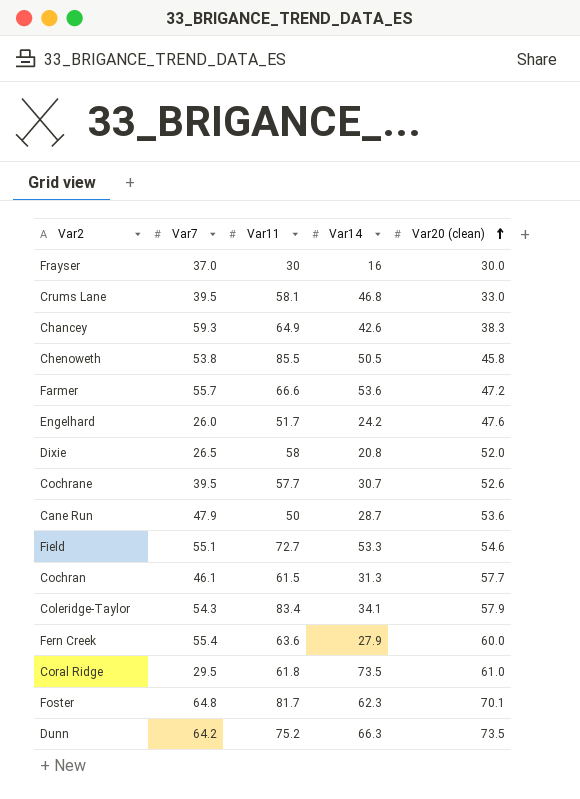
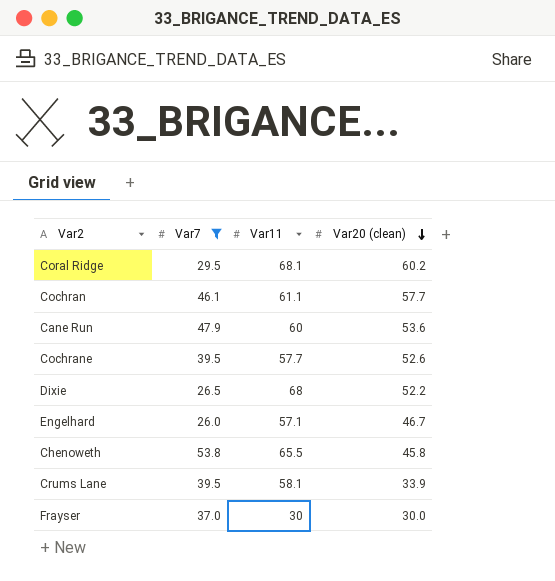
filter: none -> Var7 <= 53.8
row order: Var20 (clean) ascending -> Var20 (clean) descending
column Var14 | position: 4 -> none
Coral Ridge | Var11: 61.8 -> 68.1
Coral Ridge | Var20 (clean): 61.0 -> 60.2
Cochran | Var11: 61.5 -> 61.1
Cane Run | Var11: 50 -> 60
Dixie | Var11: 58 -> 68
Dixie | Var20 (clean): 52.0 -> 52.2
Engelhard | Var11: 51.7 -> 57.1
Engelhard | Var20 (clean): 47.6 -> 46.7
Chenoweth | Var11: 85.5 -> 65.5
Crums Lane | Var20 (clean): 33.0 -> 33.9

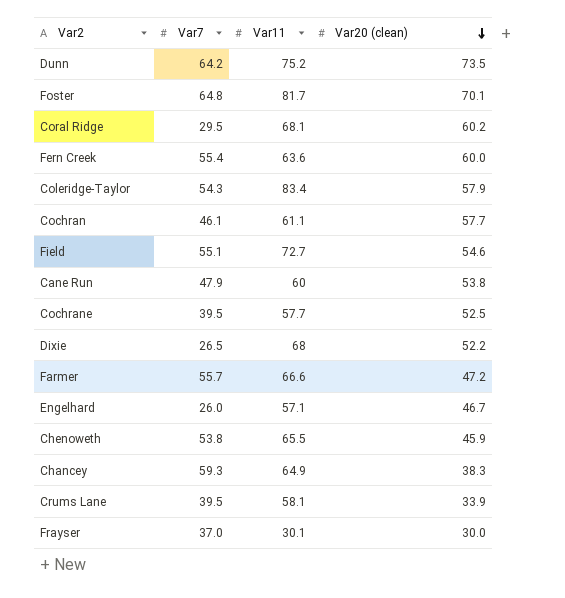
filter: Var7 <= 53.8 -> none
Cane Run | Var20 (clean): 53.6 -> 53.8
Cochrane | Var20 (clean): 52.6 -> 52.5
Chenoweth | Var20 (clean): 45.8 -> 45.9
Frayser | Var11: 30 -> 30.1

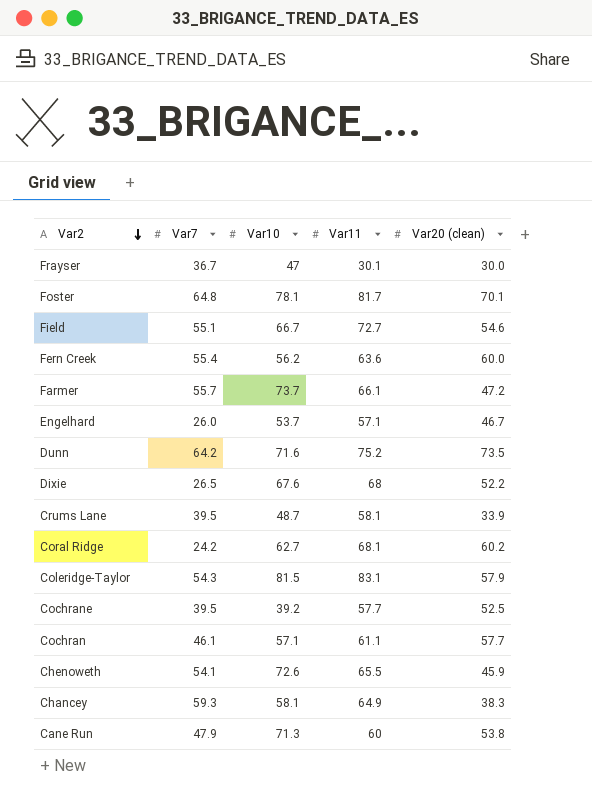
row order: Var20 (clean) descending -> Var2 descending
column Var10 | position: none -> 3
Frayser | Var7: 37.0 -> 36.7
Farmer | Var11: 66.6 -> 66.1
Coral Ridge | Var7: 29.5 -> 24.2
Coleridge-Taylor | Var11: 83.4 -> 83.1
Chenoweth | Var7: 53.8 -> 54.1

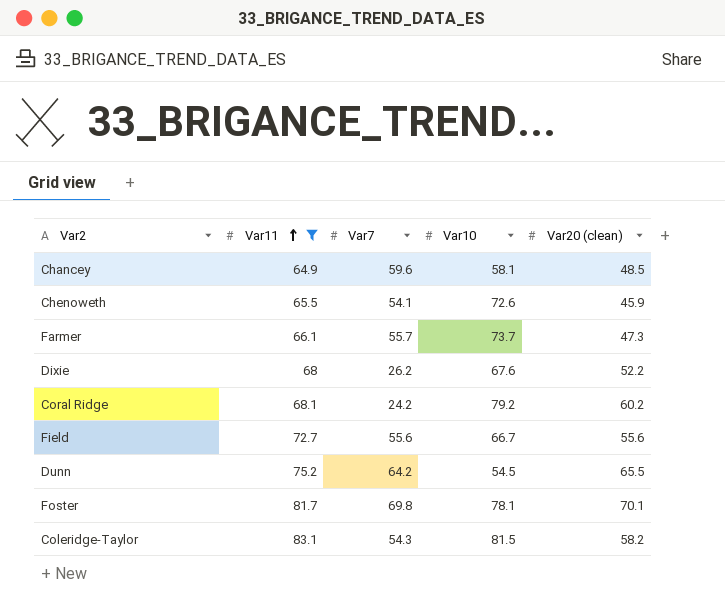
filter: none -> Var11 >= 64.9
row order: Var2 descending -> Var11 ascending
column Var11 | position: 4 -> 2
Chancey | Var7: 59.3 -> 59.6
Chancey | Var20 (clean): 38.3 -> 48.5
Farmer | Var20 (clean): 47.2 -> 47.3
Dixie | Var7: 26.5 -> 26.2
Coral Ridge | Var10: 62.7 -> 79.2
Field | Var7: 55.1 -> 55.6
Field | Var20 (clean): 54.6 -> 55.6
Dunn | Var10: 71.6 -> 54.5
Dunn | Var20 (clean): 73.5 -> 65.5
Foster | Var7: 64.8 -> 69.8
Coleridge-Taylor | Var20 (clean): 57.9 -> 58.2

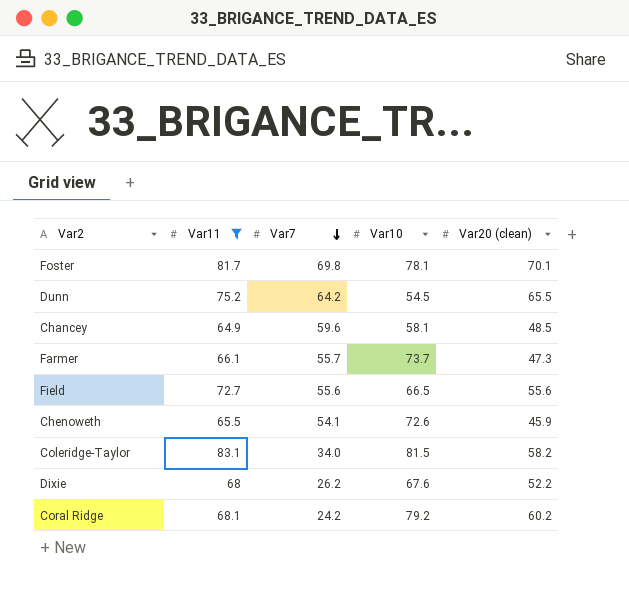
row order: Var11 ascending -> Var7 descending
Field | Var10: 66.7 -> 66.5
Coleridge-Taylor | Var7: 54.3 -> 34.0

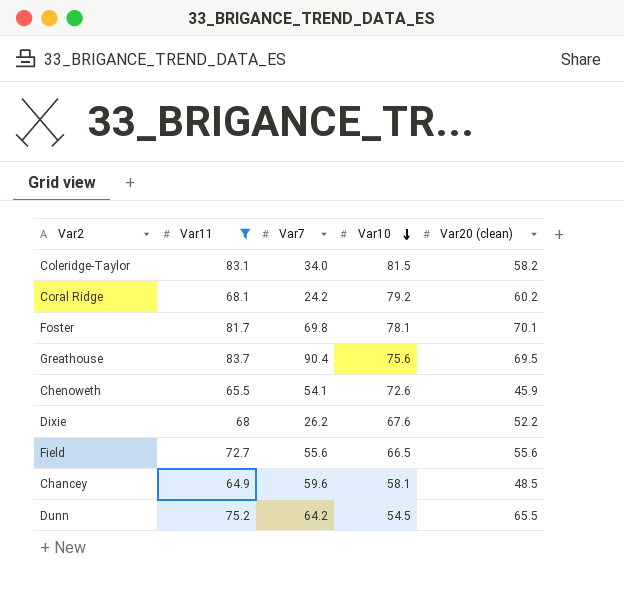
row order: Var7 descending -> Var10 descending
row Farmer: 66.1 | 55.7 | 73.7 | 47.3 -> none
row Greathouse: none -> 83.7 | 90.4 | 75.6 | 69.5

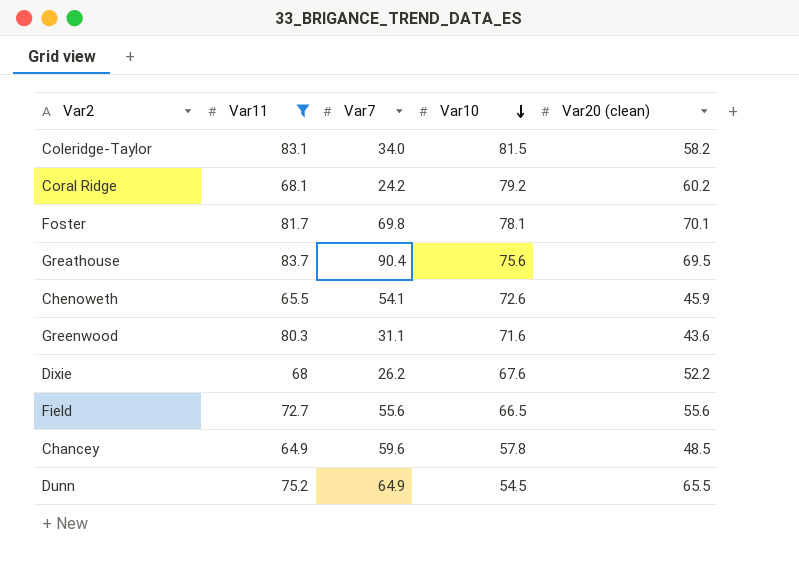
row Greenwood: none -> 80.3 | 31.1 | 71.6 | 43.6
Chancey | Var10: 58.1 -> 57.8
Dunn | Var7: 64.2 -> 64.9

